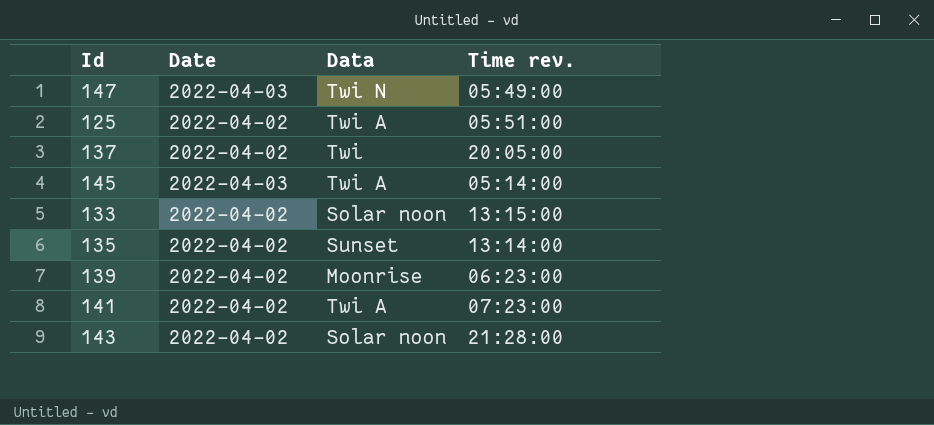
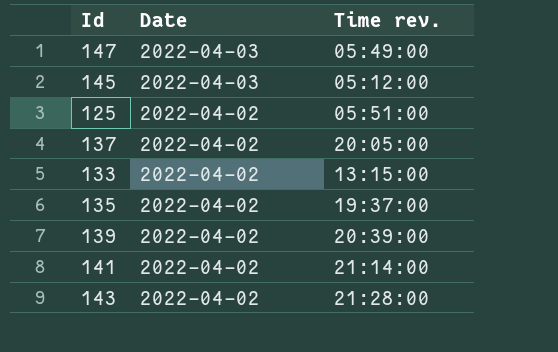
row order: none -> Date descending
column Data | position: 3 -> none
145 | Time rev.: 05:14:00 -> 05:12:00
135 | Time rev.: 13:14:00 -> 19:37:00
139 | Time rev.: 06:23:00 -> 20:39:00
141 | Time rev.: 07:23:00 -> 21:14:00

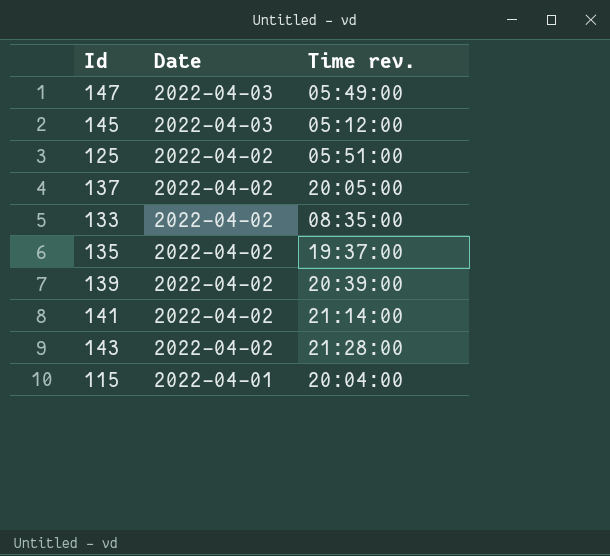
133 | Time rev.: 13:15:00 -> 08:35:00
row 115: none -> 2022-04-01 | 20:04:00

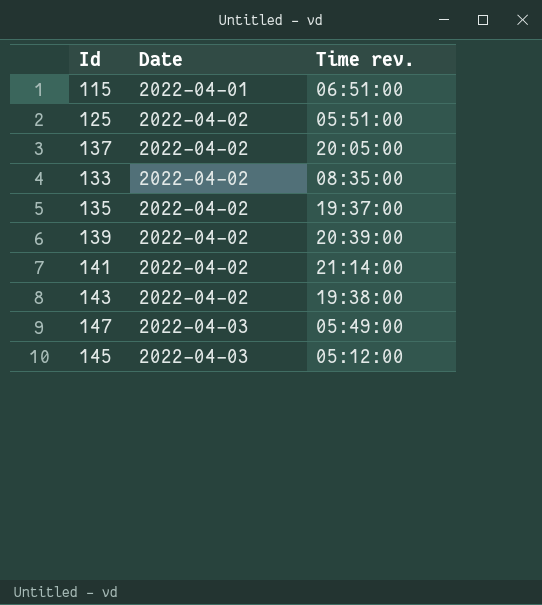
row order: Date descending -> Date ascending
115 | Time rev.: 20:04:00 -> 06:51:00
143 | Time rev.: 21:28:00 -> 19:38:00

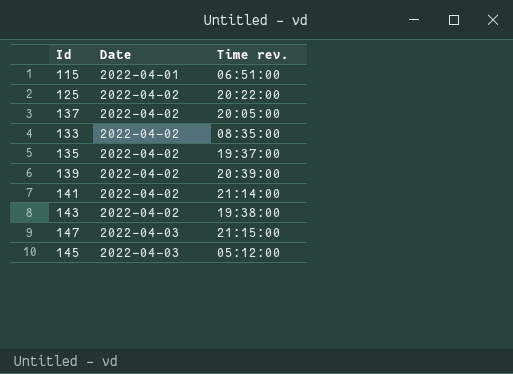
125 | Time rev.: 05:51:00 -> 20:22:00
147 | Time rev.: 05:49:00 -> 21:15:00

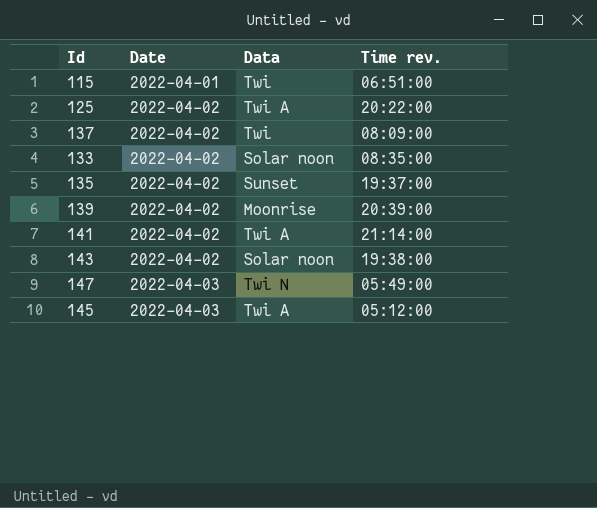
column Data | position: none -> 3
137 | Time rev.: 20:05:00 -> 08:09:00
147 | Time rev.: 21:15:00 -> 05:49:00

